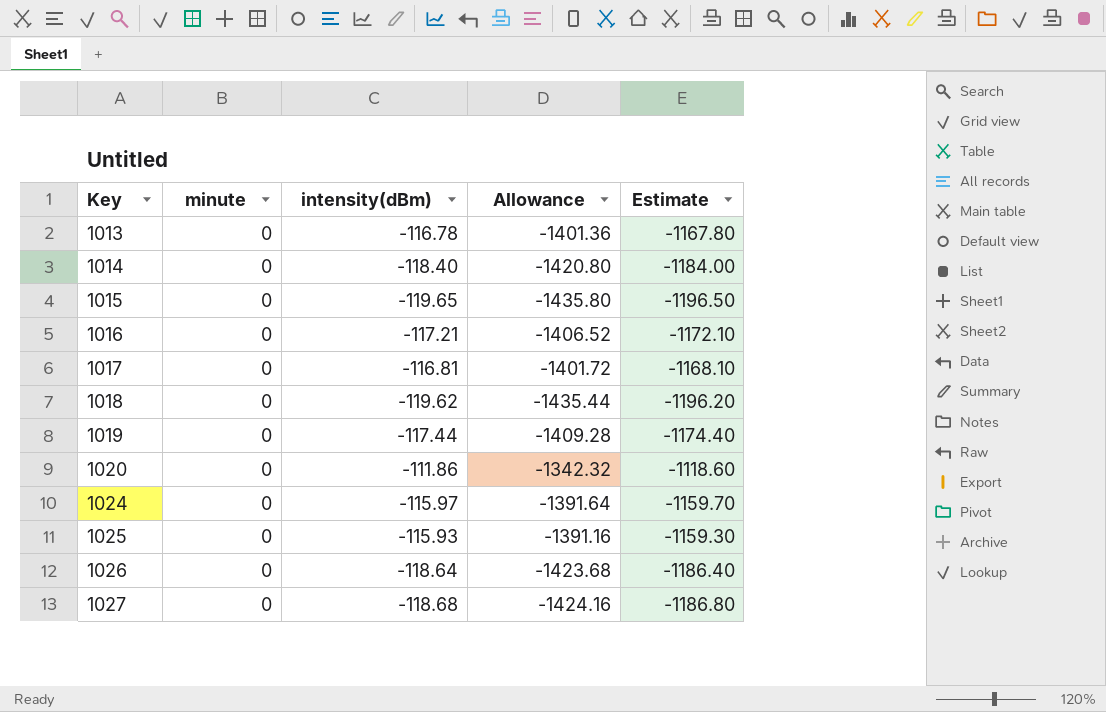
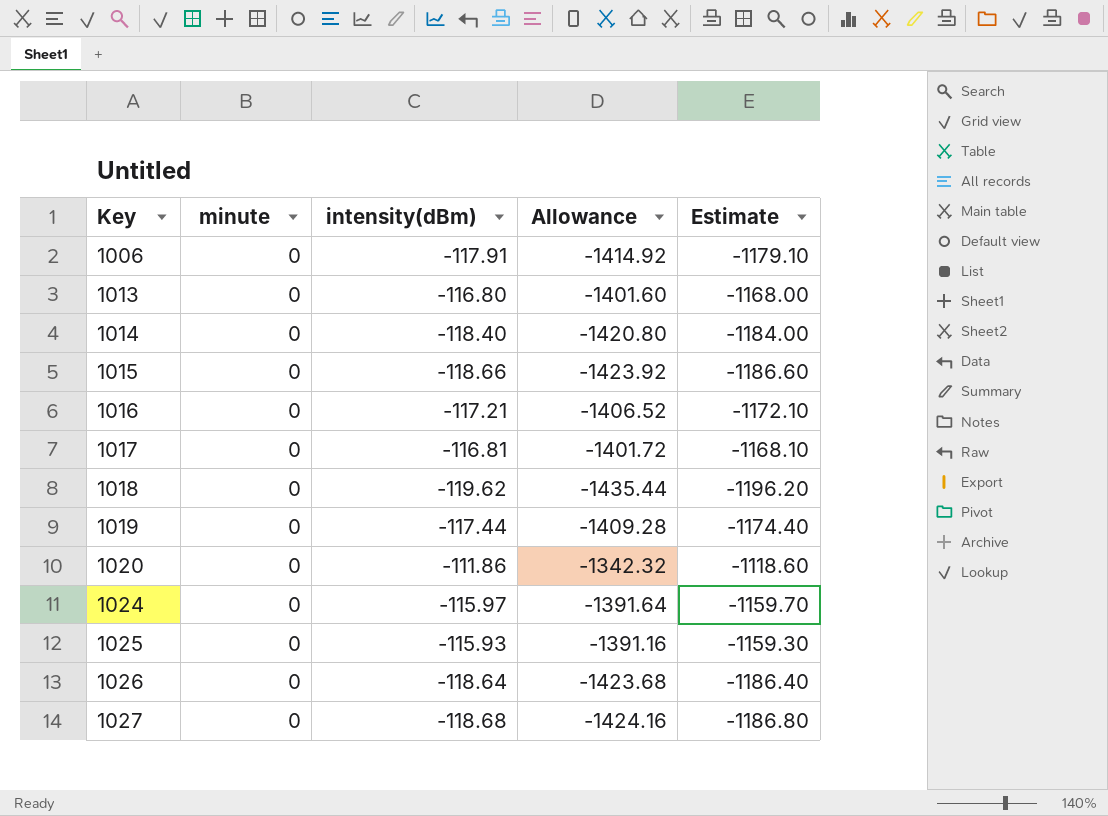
row 1006: none -> 0 | -117.91 | -1414.92 | -1179.10
1013 | intensity(dBm): -116.78 -> -116.80
1013 | Allowance: -1401.36 -> -1401.60
1013 | Estimate: -1167.80 -> -1168.00
1015 | intensity(dBm): -119.65 -> -118.66
1015 | Allowance: -1435.80 -> -1423.92
1015 | Estimate: -1196.50 -> -1186.60

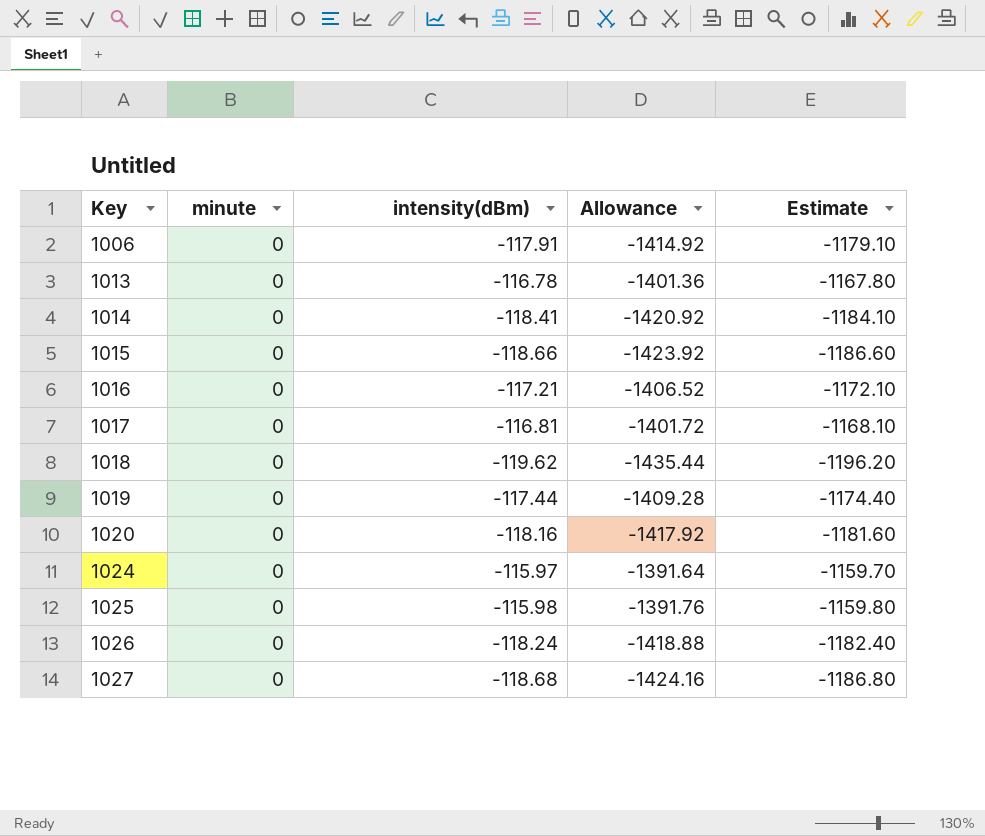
1013 | intensity(dBm): -116.80 -> -116.78
1013 | Allowance: -1401.60 -> -1401.36
1013 | Estimate: -1168.00 -> -1167.80
1014 | intensity(dBm): -118.40 -> -118.41
1014 | Allowance: -1420.80 -> -1420.92
1014 | Estimate: -1184.00 -> -1184.10
1020 | intensity(dBm): -111.86 -> -118.16
1020 | Allowance: -1342.32 -> -1417.92
1020 | Estimate: -1118.60 -> -1181.60
1025 | intensity(dBm): -115.93 -> -115.98
1025 | Allowance: -1391.16 -> -1391.76
1025 | Estimate: -1159.30 -> -1159.80
1026 | intensity(dBm): -118.64 -> -118.24
1026 | Allowance: -1423.68 -> -1418.88
1026 | Estimate: -1186.40 -> -1182.40

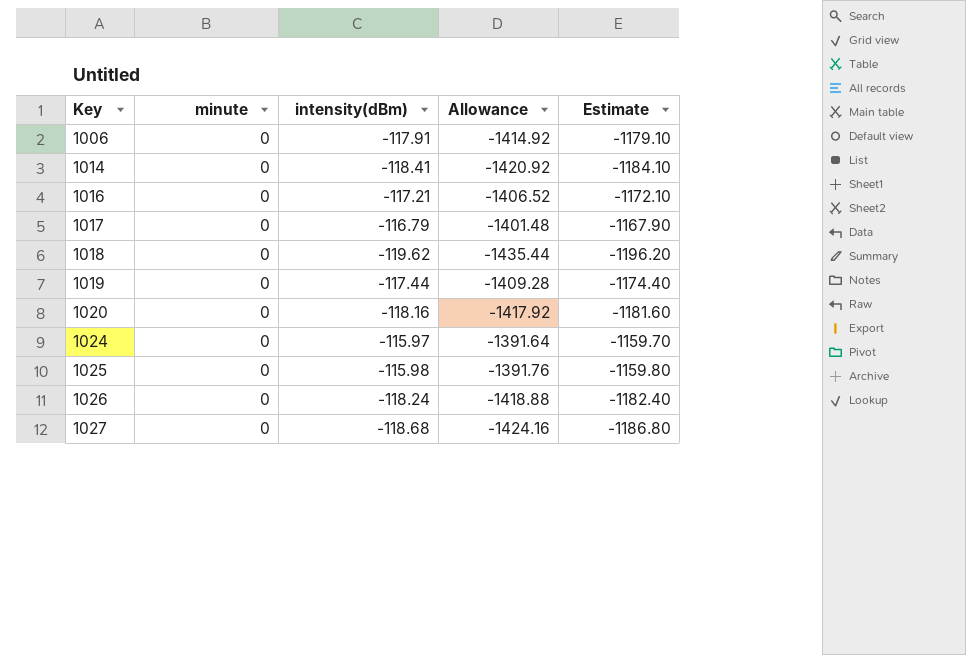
row 1013: 0 | -116.78 | -1401.36 | -1167.80 -> none
row 1015: 0 | -118.66 | -1423.92 | -1186.60 -> none
1017 | intensity(dBm): -116.81 -> -116.79
1017 | Allowance: -1401.72 -> -1401.48
1017 | Estimate: -1168.10 -> -1167.90

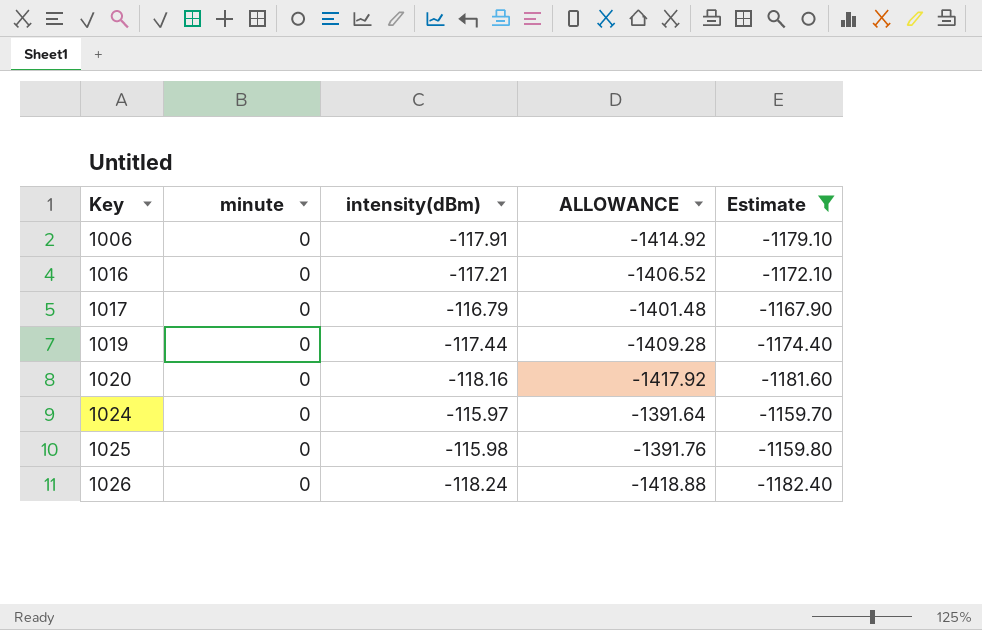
filter: none -> Estimate >= -1182.40
column name: Allowance -> ALLOWANCE

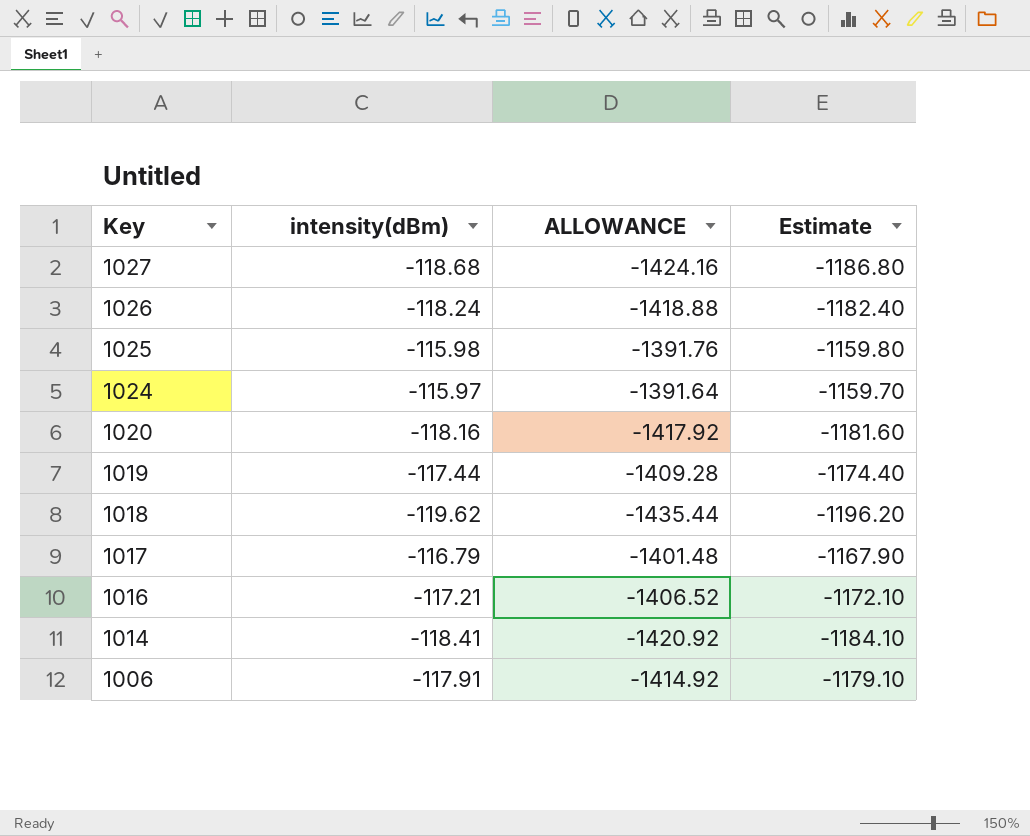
filter: Estimate >= -1182.40 -> none
row order: Key ascending -> Key descending
column minute | position: 2 -> none

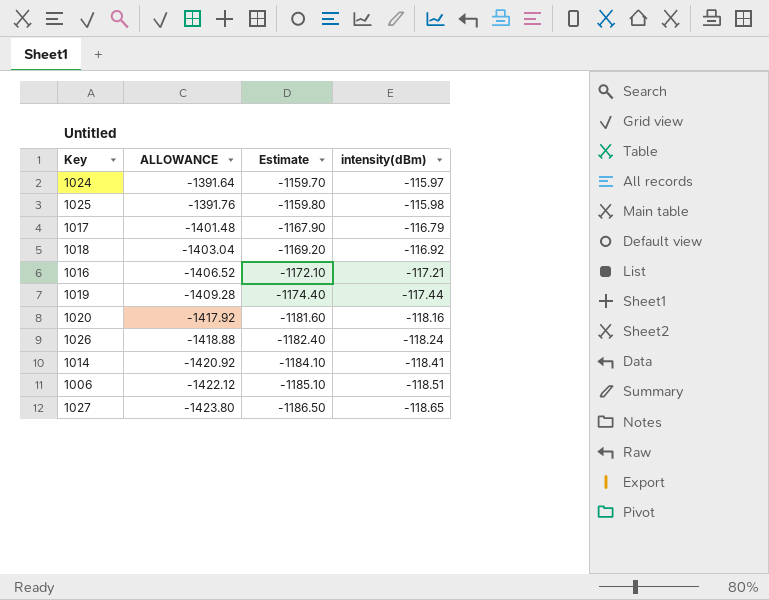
row order: Key descending -> ALLOWANCE descending
column intensity(dBm) | position: 2 -> 4
1018 | ALLOWANCE: -1435.44 -> -1403.04
1018 | Estimate: -1196.20 -> -1169.20
1018 | intensity(dBm): -119.62 -> -116.92
1006 | ALLOWANCE: -1414.92 -> -1422.12
1006 | Estimate: -1179.10 -> -1185.10
1006 | intensity(dBm): -117.91 -> -118.51
1027 | ALLOWANCE: -1424.16 -> -1423.80
1027 | Estimate: -1186.80 -> -1186.50
1027 | intensity(dBm): -118.68 -> -118.65

